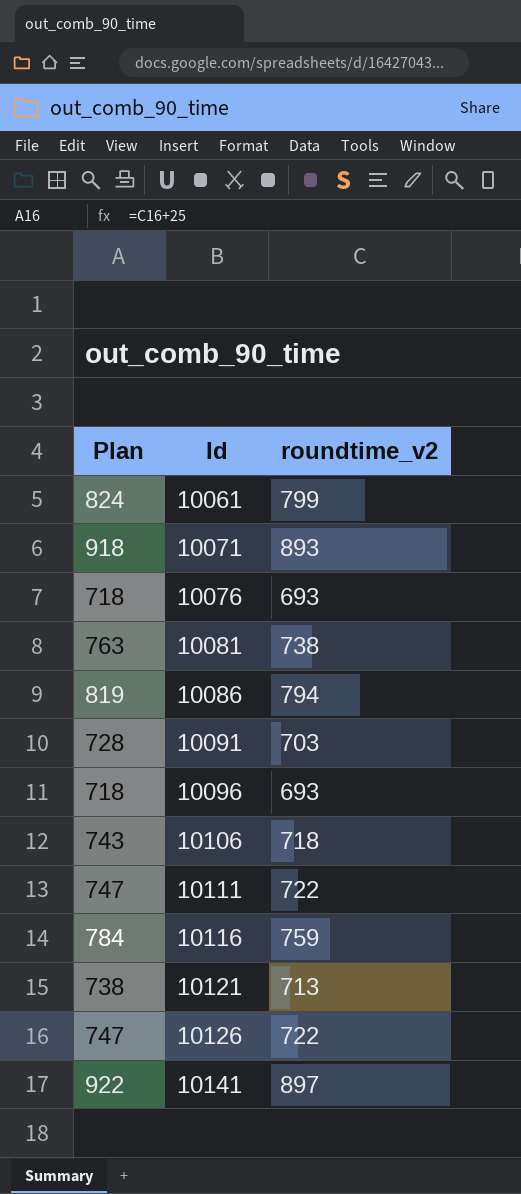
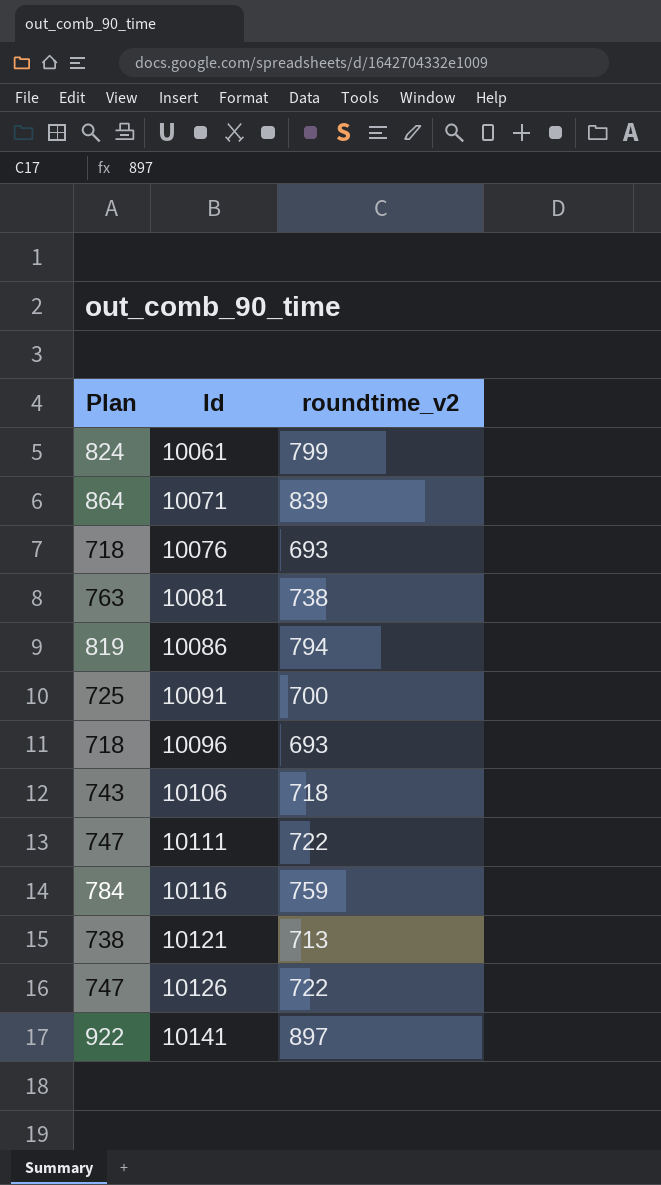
10071 | Plan: 918 -> 864
10071 | roundtime_v2: 893 -> 839
10091 | Plan: 728 -> 725
10091 | roundtime_v2: 703 -> 700

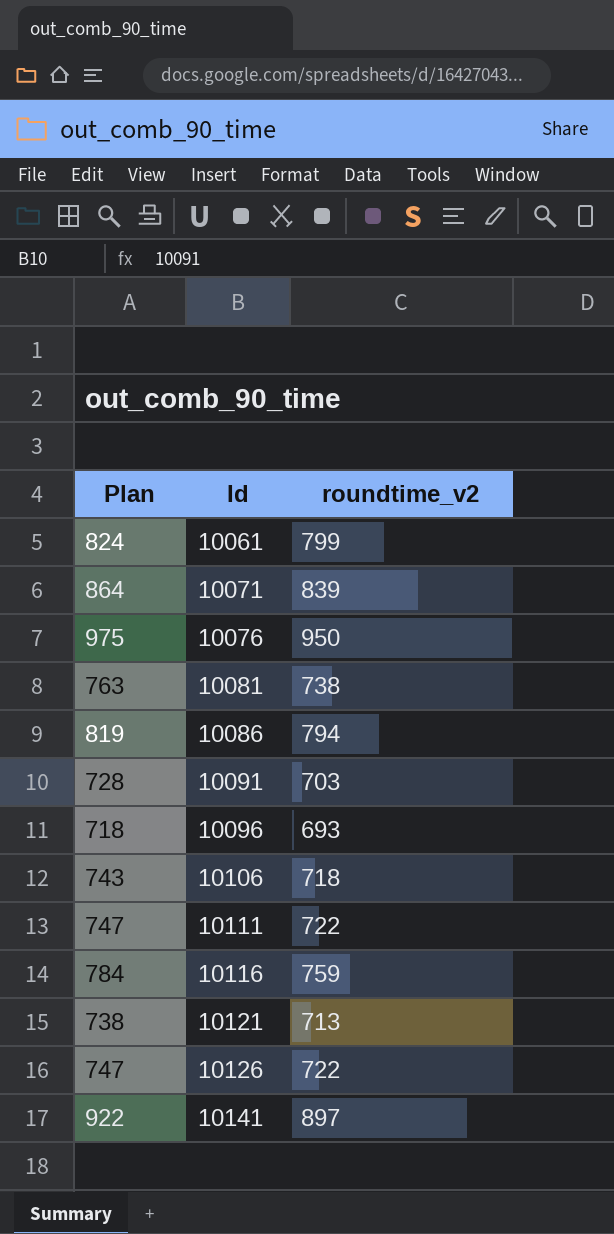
10076 | Plan: 718 -> 975
10076 | roundtime_v2: 693 -> 950
10091 | Plan: 725 -> 728
10091 | roundtime_v2: 700 -> 703

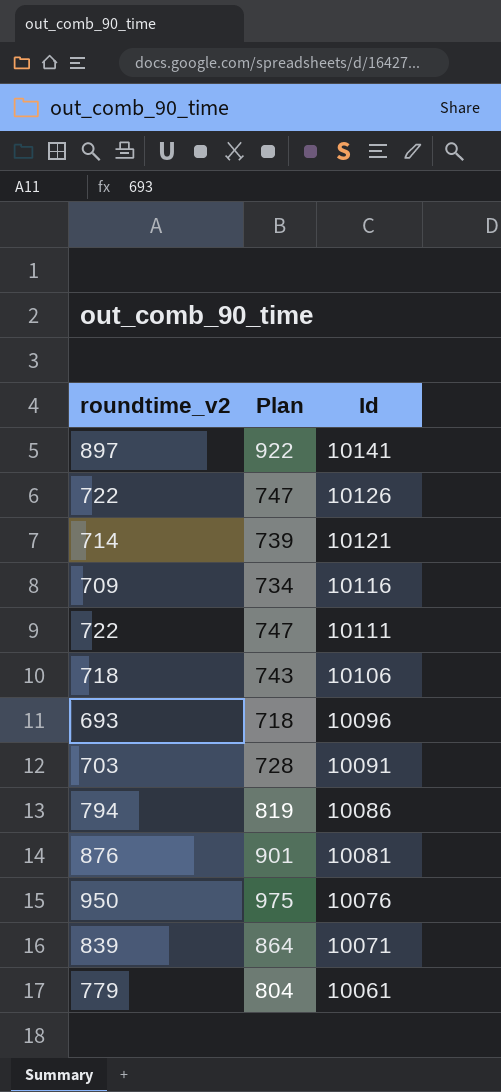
row order: Id ascending -> Id descending
column roundtime_v2 | position: 3 -> 1
10121 | roundtime_v2: 713 -> 714
10121 | Plan: 738 -> 739
10116 | roundtime_v2: 759 -> 709
10116 | Plan: 784 -> 734
10081 | roundtime_v2: 738 -> 876
10081 | Plan: 763 -> 901
10061 | roundtime_v2: 799 -> 779
10061 | Plan: 824 -> 804

